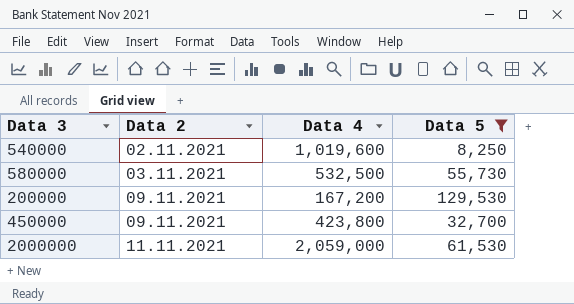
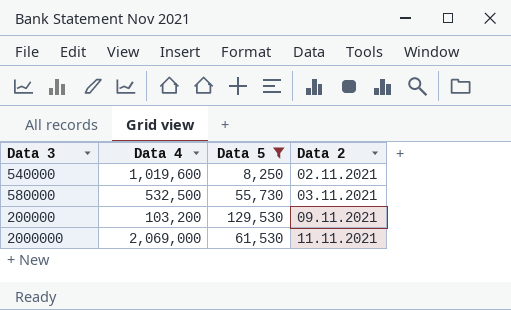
column Data 2 | position: 2 -> 4
row 450000: 09.11.2021 | 423,800 | 32,700 -> none
200000 | Data 4: 167,200 -> 103,200
2000000 | Data 4: 2,059,000 -> 2,069,000

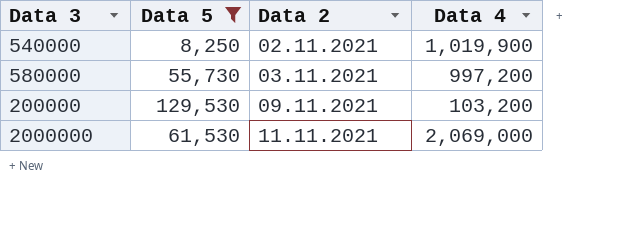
column Data 4 | position: 2 -> 4
540000 | Data 4: 1,019,600 -> 1,019,900
580000 | Data 4: 532,500 -> 997,200

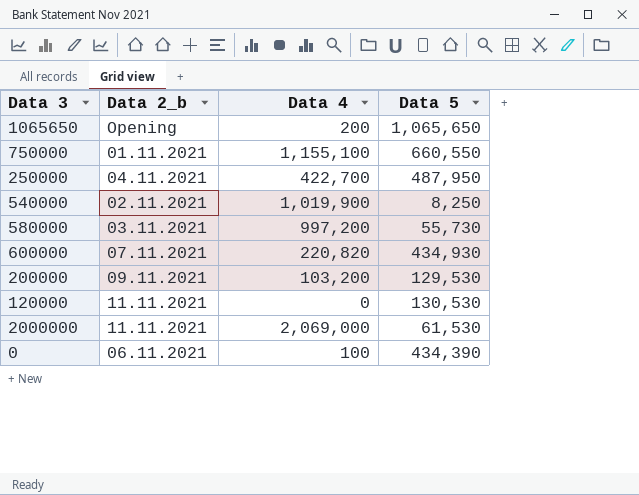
filter: Data 5 <= 129,530 -> none
column name: Data 2 -> Data 2_b
column Data 5 | position: 2 -> 4

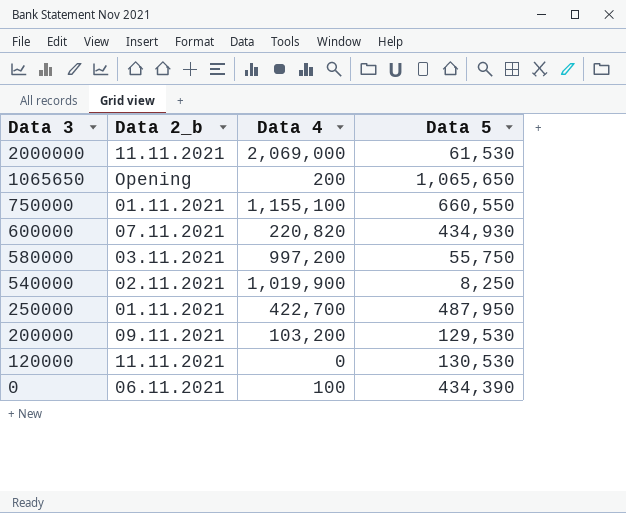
row order: none -> Data 3 descending
580000 | Data 5: 55,730 -> 55,750
250000 | Data 2_b: 04.11.2021 -> 01.11.2021

